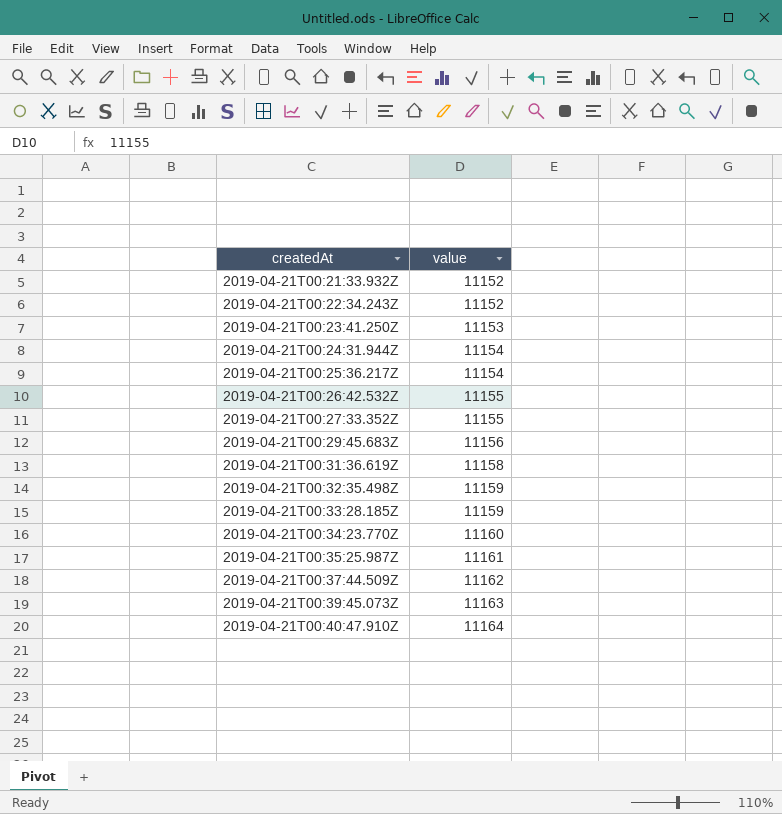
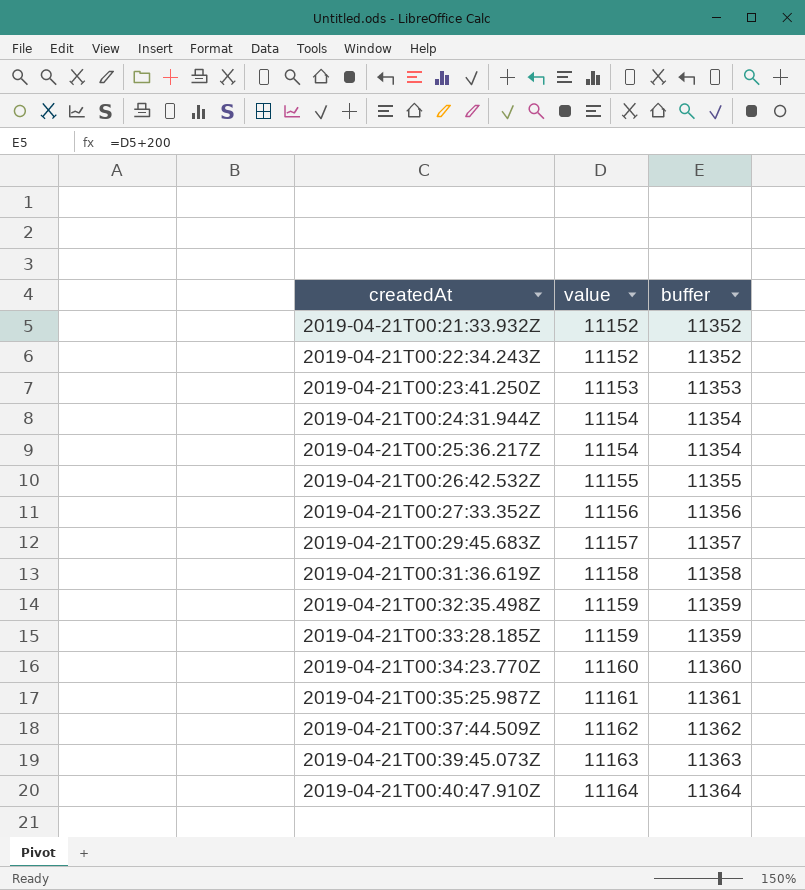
column buffer | formula: none -> [value] + 200
2019-04-21T00:27:33.352Z | value: 11155 -> 11156
2019-04-21T00:29:45.683Z | value: 11156 -> 11157

